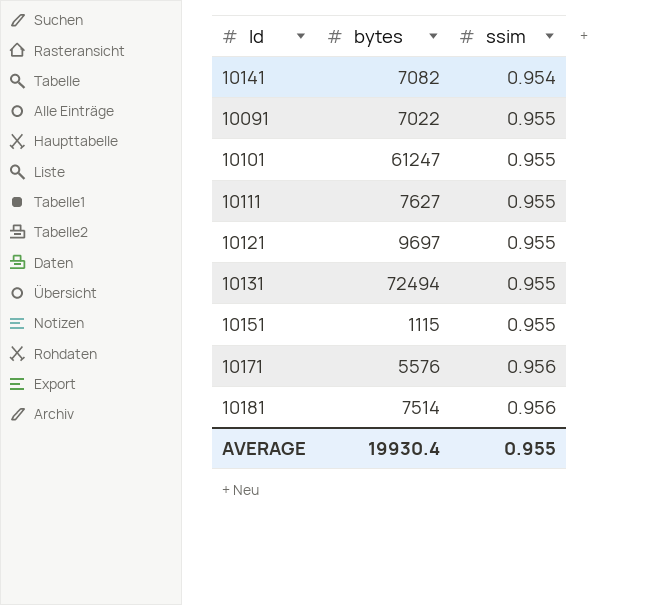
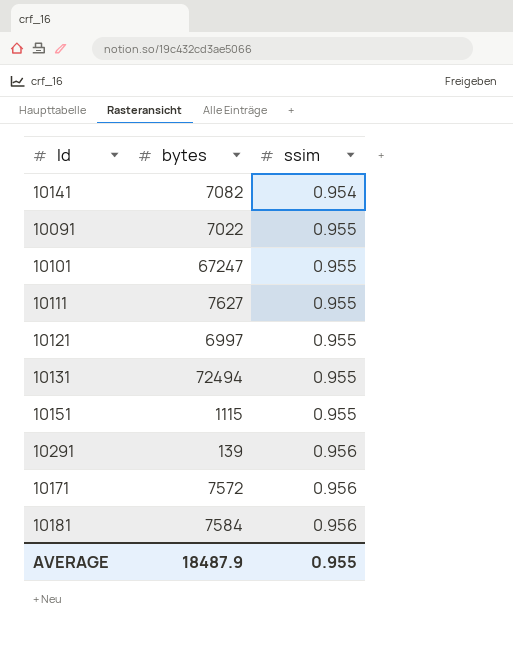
10101 | bytes: 61247 -> 67247
10121 | bytes: 9697 -> 6997
row 10291: none -> 139 | 0.956
10171 | bytes: 5576 -> 7572
10181 | bytes: 7514 -> 7584
AVERAGE | bytes: 19930.4 -> 18487.9

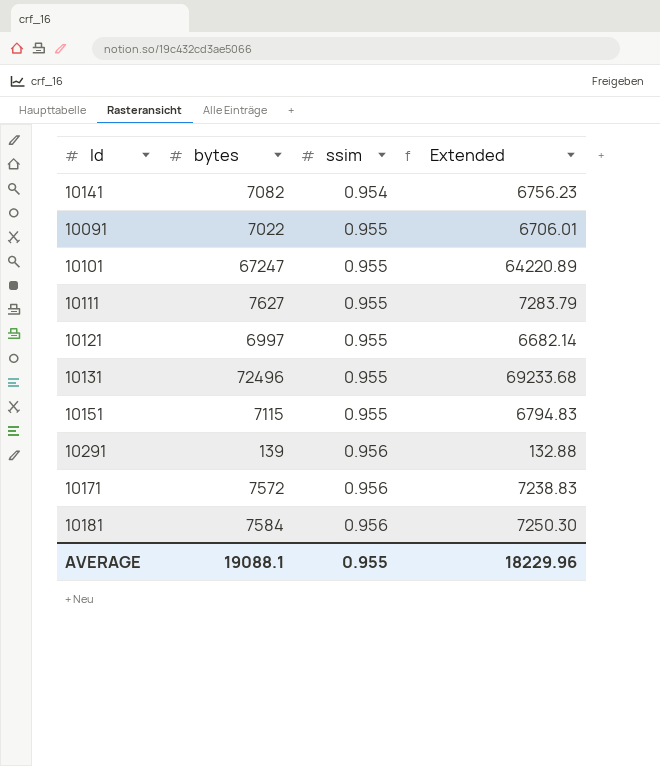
column Extended | formula: none -> [bytes] * [ssim]
10131 | bytes: 72494 -> 72496
10151 | bytes: 1115 -> 7115
AVERAGE | bytes: 18487.9 -> 19088.1

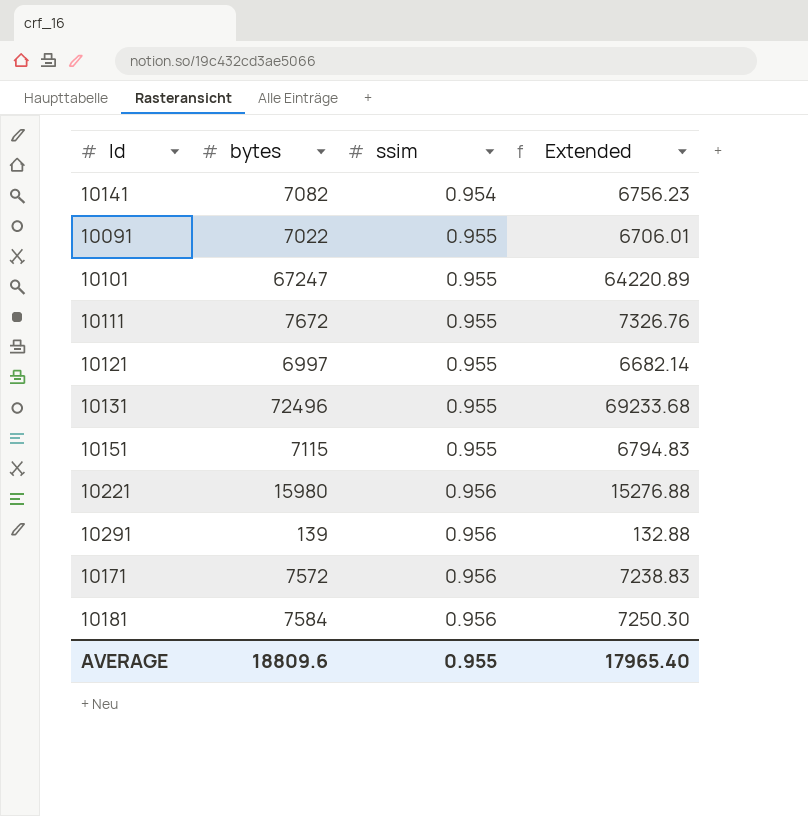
10111 | bytes: 7627 -> 7672
10111 | Extended: 7283.79 -> 7326.76
row 10221: none -> 15980 | 0.956 | 15276.88
AVERAGE | bytes: 19088.1 -> 18809.6
AVERAGE | Extended: 18229.96 -> 17965.40

